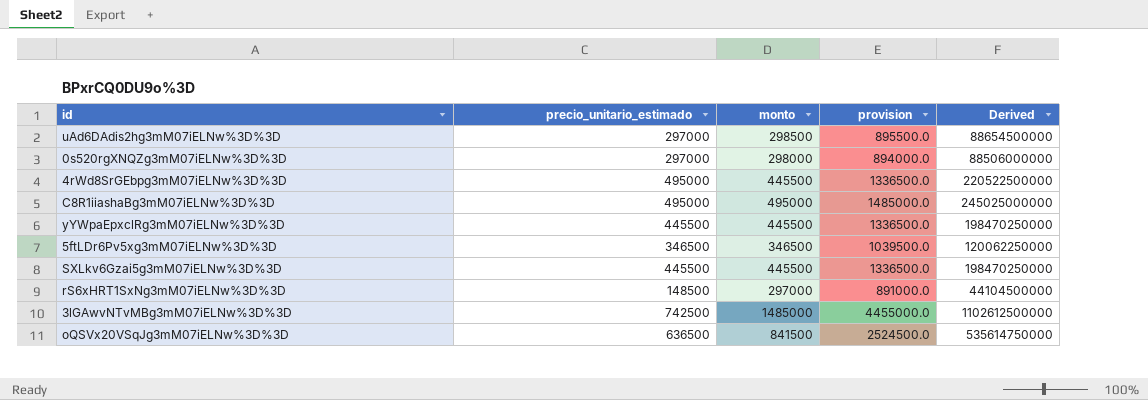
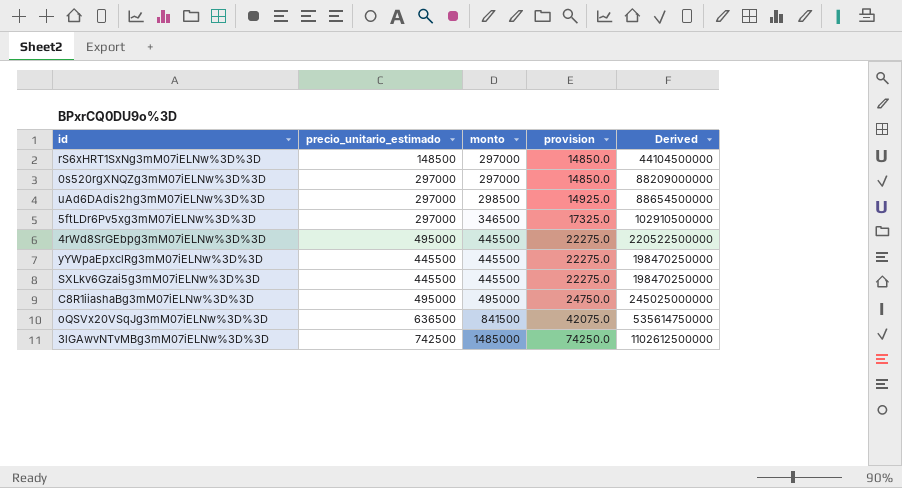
row order: none -> monto ascending
column provision | formula: [monto] * 3 -> [monto] * 0.05
0s520rgXNQZg3mM07iELNw%3D%3D | monto: 298000 -> 297000
0s520rgXNQZg3mM07iELNw%3D%3D | Derived: 88506000000 -> 88209000000
5ftLDr6Pv5xg3mM07iELNw%3D%3D | precio_unitario_estimado: 346500 -> 297000
5ftLDr6Pv5xg3mM07iELNw%3D%3D | Derived: 120062250000 -> 102910500000

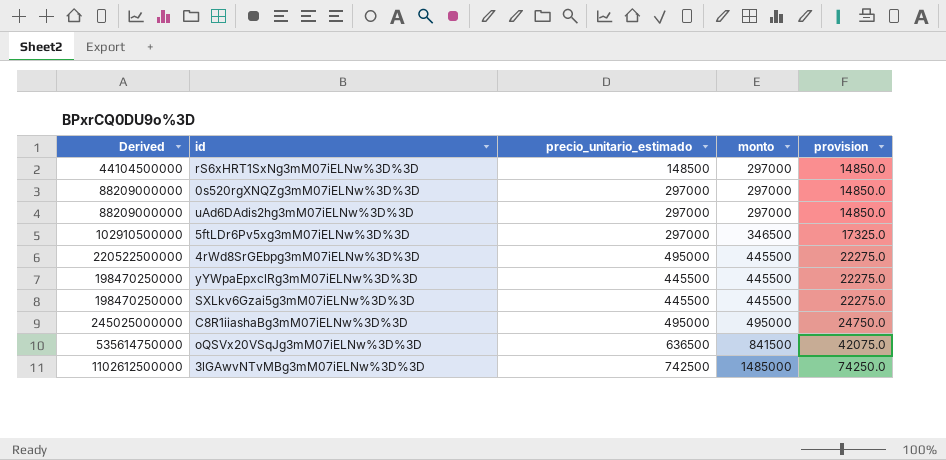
column Derived | position: 5 -> 1
uAd6DAdis2hg3mM07iELNw%3D%3D | Derived: 88654500000 -> 88209000000
uAd6DAdis2hg3mM07iELNw%3D%3D | monto: 298500 -> 297000
uAd6DAdis2hg3mM07iELNw%3D%3D | provision: 14925.0 -> 14850.0

